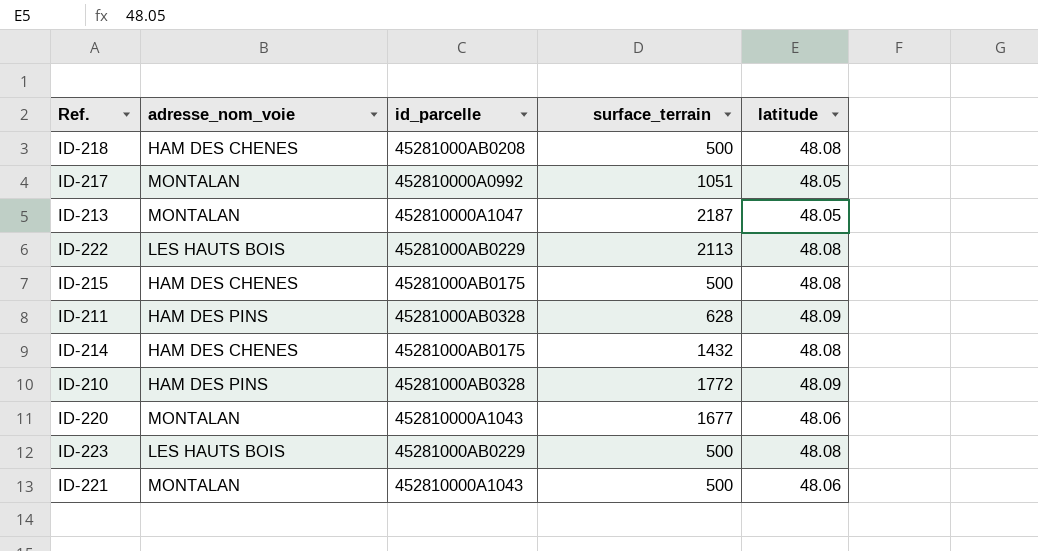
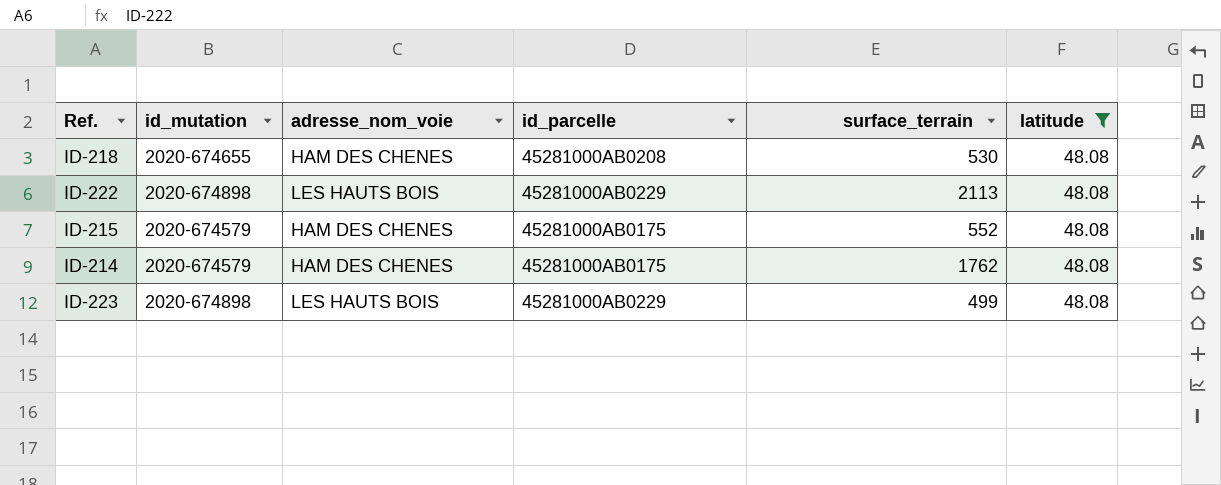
filter: none -> latitude = 48.08
column id_mutation | position: none -> 2
ID-218 | surface_terrain: 500 -> 530
ID-215 | surface_terrain: 500 -> 552
ID-214 | surface_terrain: 1432 -> 1762
ID-223 | surface_terrain: 500 -> 499

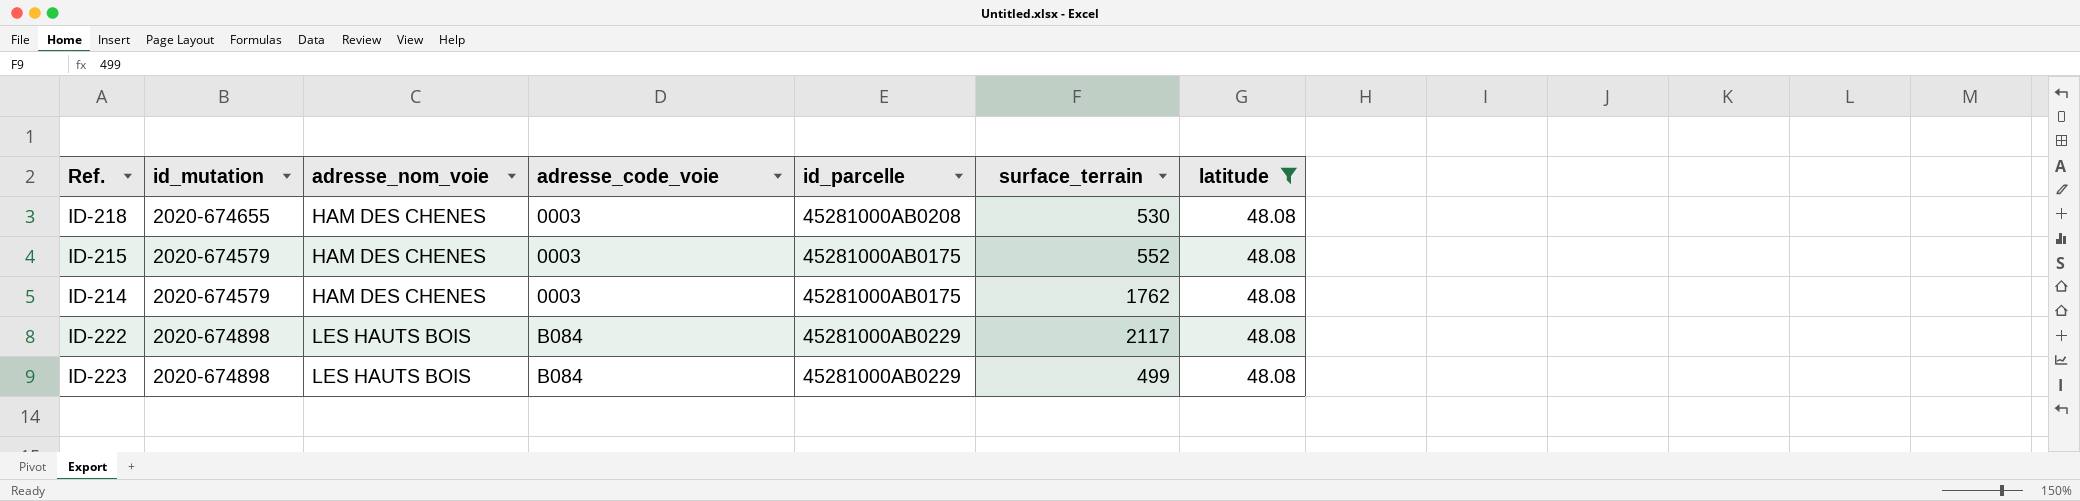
row order: none -> adresse_nom_voie ascending
column adresse_code_voie | position: none -> 4
ID-222 | surface_terrain: 2113 -> 2117

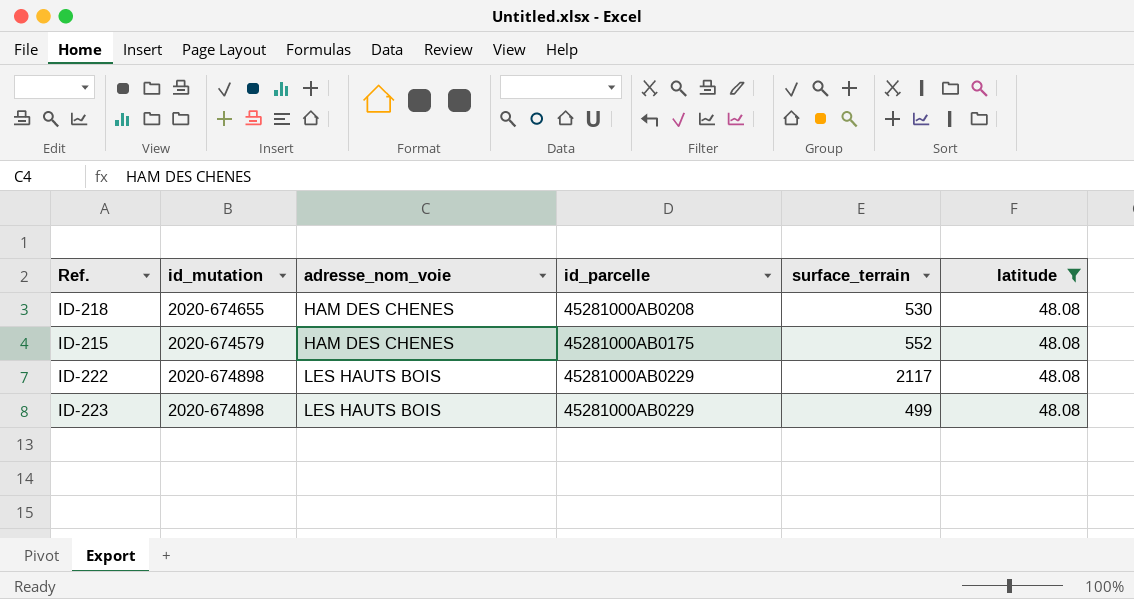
column adresse_code_voie | position: 4 -> none
row ID-214: 2020-674579 | HAM DES CHENES | 0003 | 45281000AB0175 | 1762 | 48.08 -> none

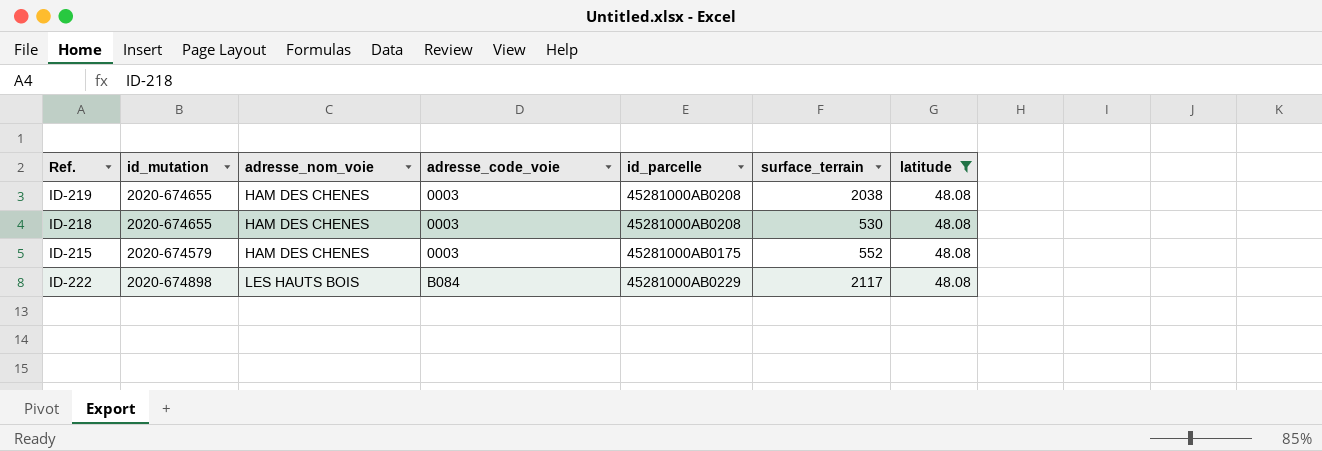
column adresse_code_voie | position: none -> 4
row ID-223: 2020-674898 | LES HAUTS BOIS | 45281000AB0229 | 499 | 48.08 -> none
row ID-219: none -> 2020-674655 | HAM DES CHENES | 0003 | 45281000AB0208 | 2038 | 48.08

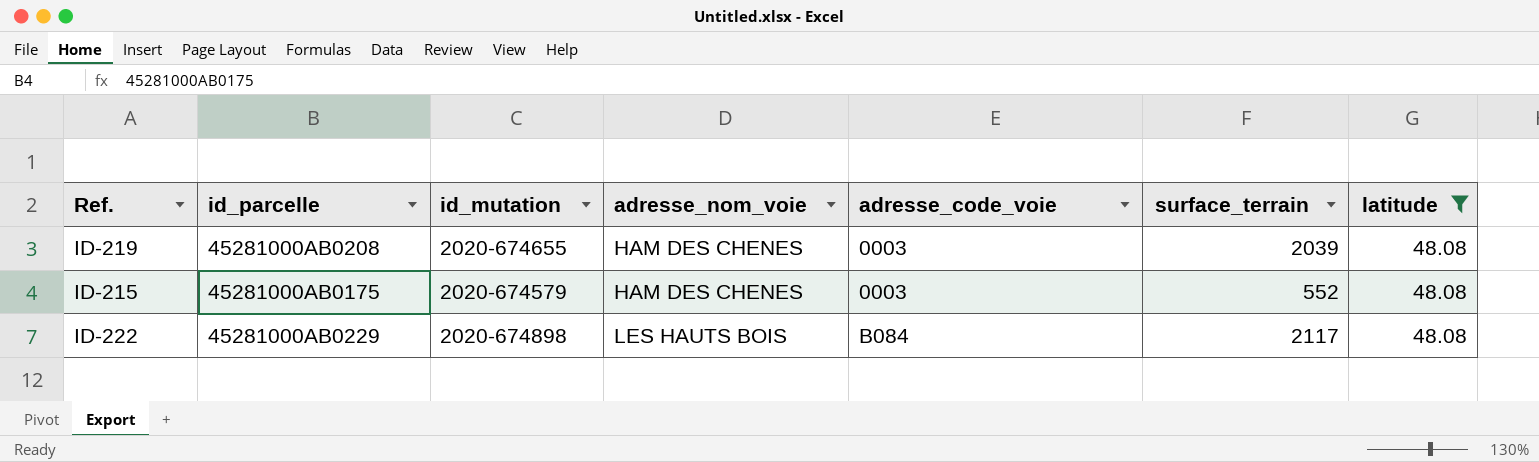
column id_parcelle | position: 5 -> 2
row ID-218: 2020-674655 | HAM DES CHENES | 0003 | 45281000AB0208 | 530 | 48.08 -> none
ID-219 | surface_terrain: 2038 -> 2039

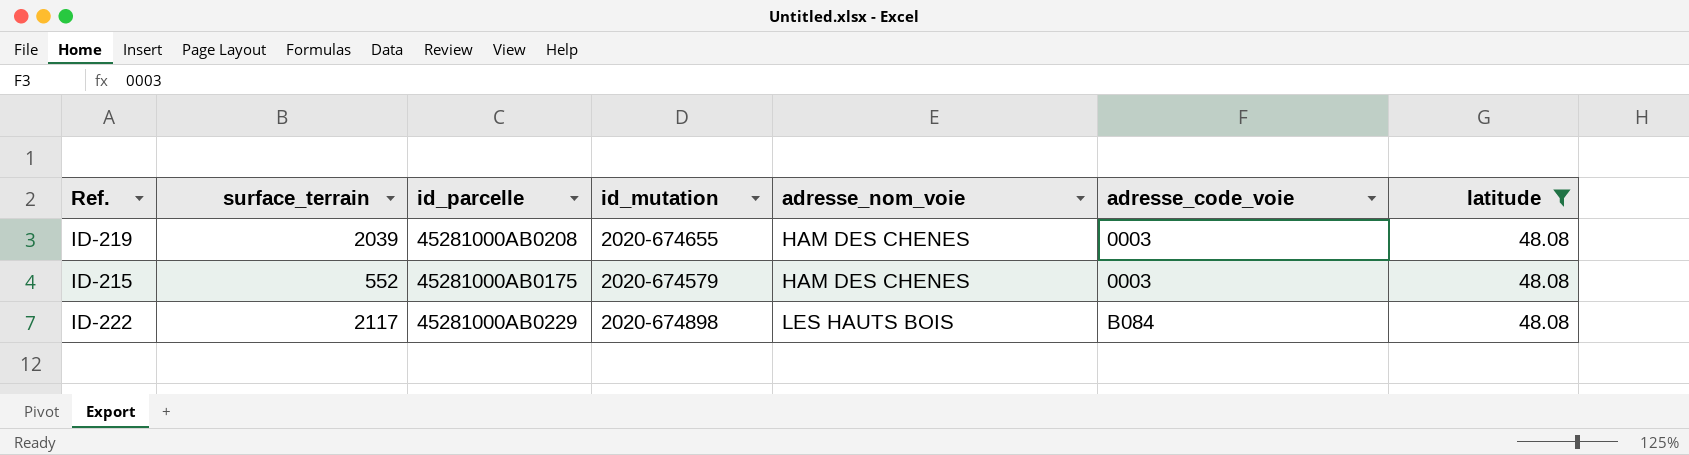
column surface_terrain | position: 6 -> 2

